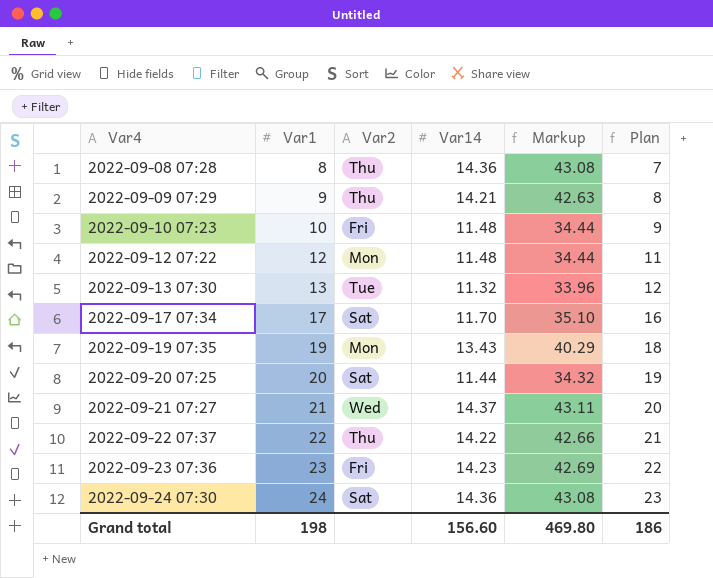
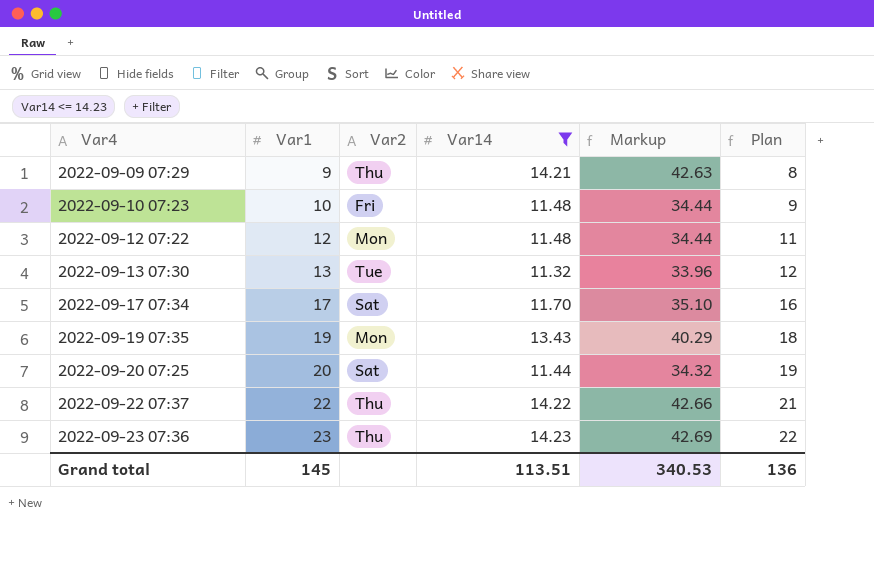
filter: none -> Var14 <= 14.23
2022-09-23 07:36 | Var2: Fri -> Thu
Grand total | Var1: 198 -> 145
Grand total | Var14: 156.60 -> 113.51
Grand total | Markup: 469.80 -> 340.53
Grand total | Plan: 186 -> 136

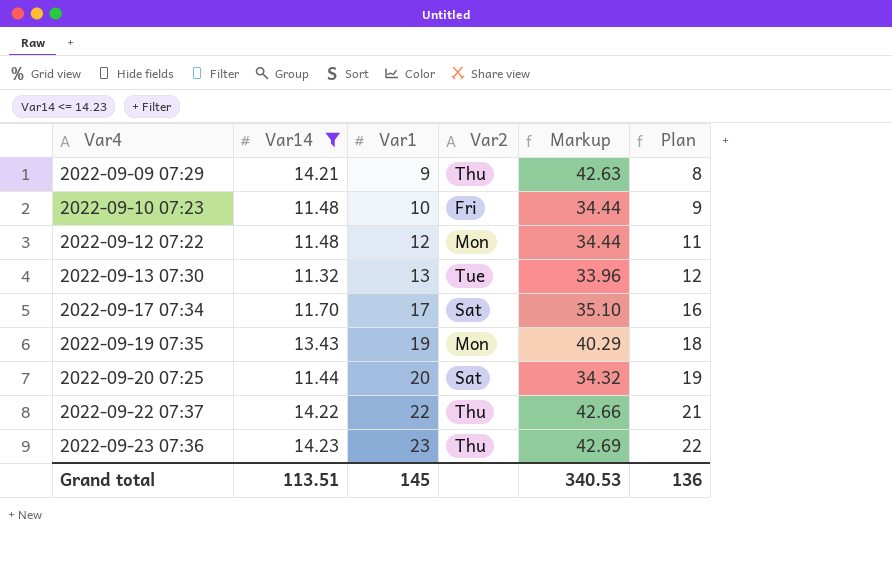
column Var14 | position: 4 -> 2

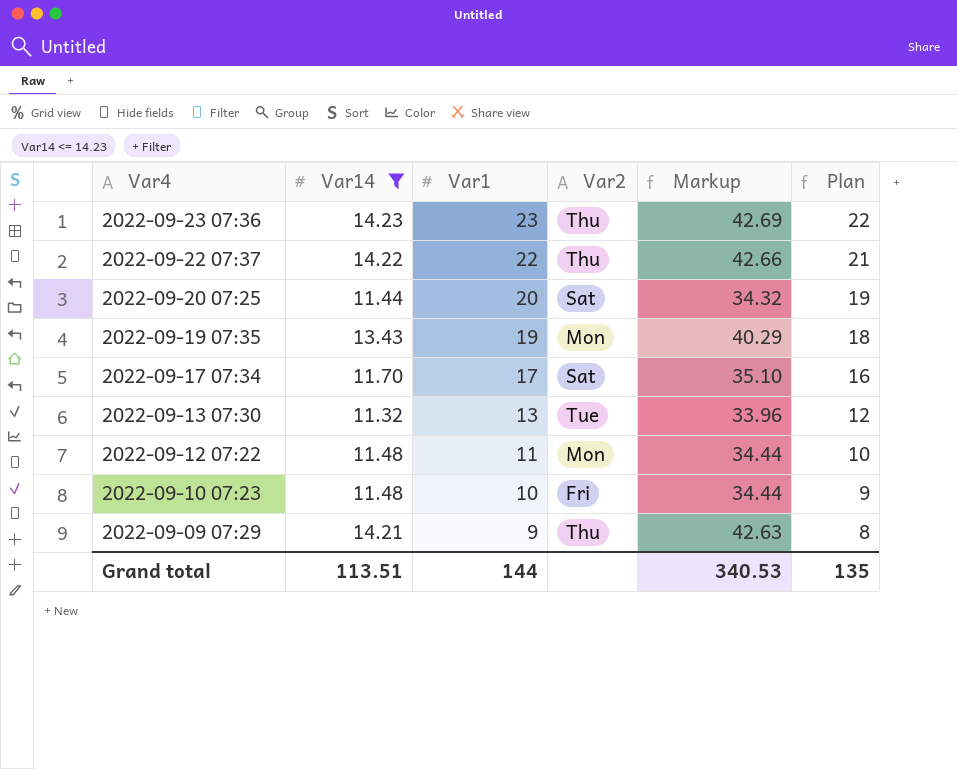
row order: Var4 ascending -> Var4 descending
2022-09-12 07:22 | Var1: 12 -> 11
2022-09-12 07:22 | Plan: 11 -> 10
Grand total | Var1: 145 -> 144
Grand total | Plan: 136 -> 135

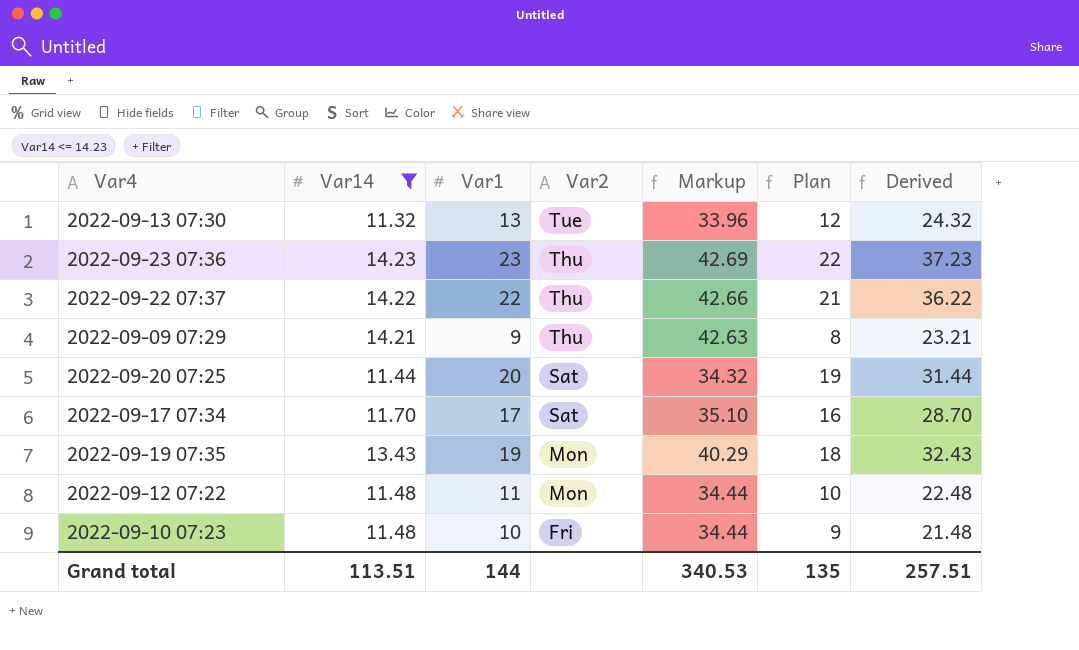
row order: Var4 descending -> Var2 descending
column Derived | formula: none -> [Var14] + [Var1]

